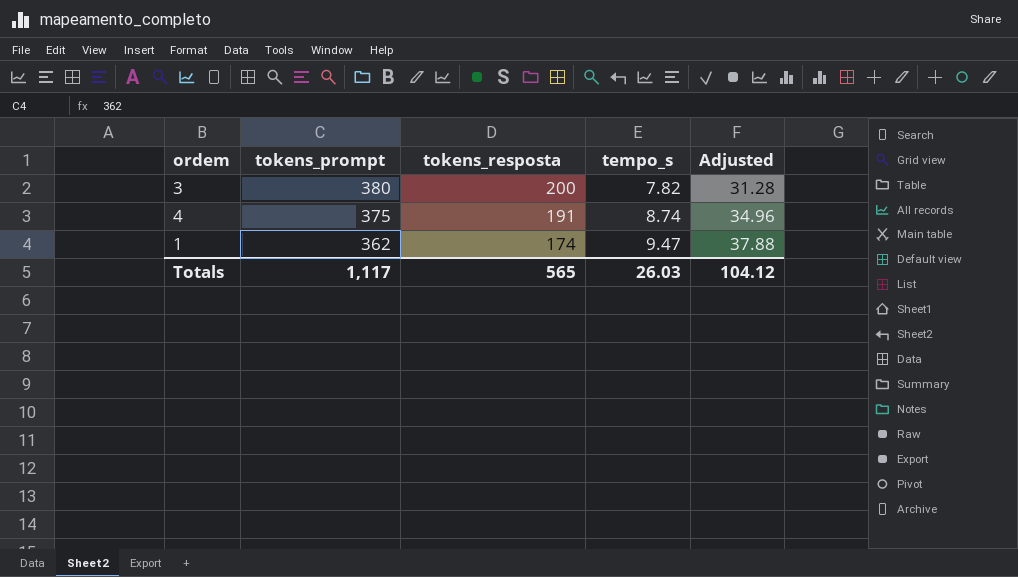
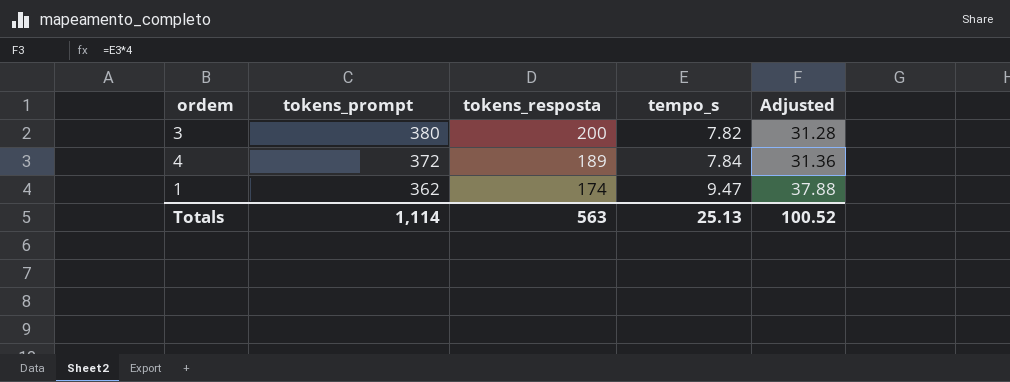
4 | tokens_prompt: 375 -> 372
4 | tokens_resposta: 191 -> 189
4 | tempo_s: 8.74 -> 7.84
4 | Adjusted: 34.96 -> 31.36
Totals | tokens_prompt: 1,117 -> 1,114
Totals | tokens_resposta: 565 -> 563
Totals | tempo_s: 26.03 -> 25.13
Totals | Adjusted: 104.12 -> 100.52

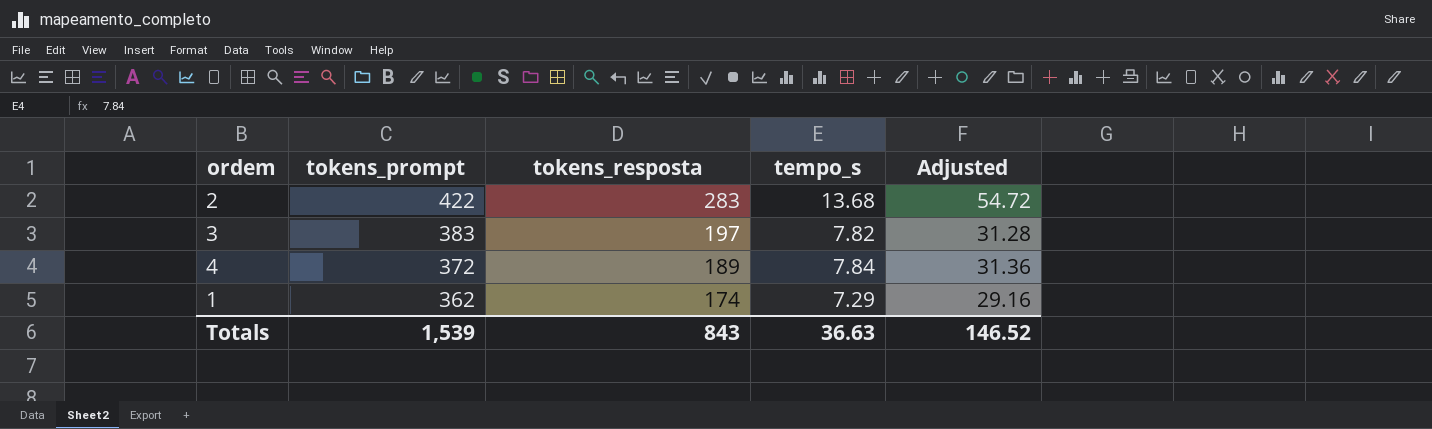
row 2: none -> 422 | 283 | 13.68 | 54.72
3 | tokens_prompt: 380 -> 383
3 | tokens_resposta: 200 -> 197
1 | tempo_s: 9.47 -> 7.29
1 | Adjusted: 37.88 -> 29.16
Totals | tokens_prompt: 1,114 -> 1,539
Totals | tokens_resposta: 563 -> 843
Totals | tempo_s: 25.13 -> 36.63
Totals | Adjusted: 100.52 -> 146.52

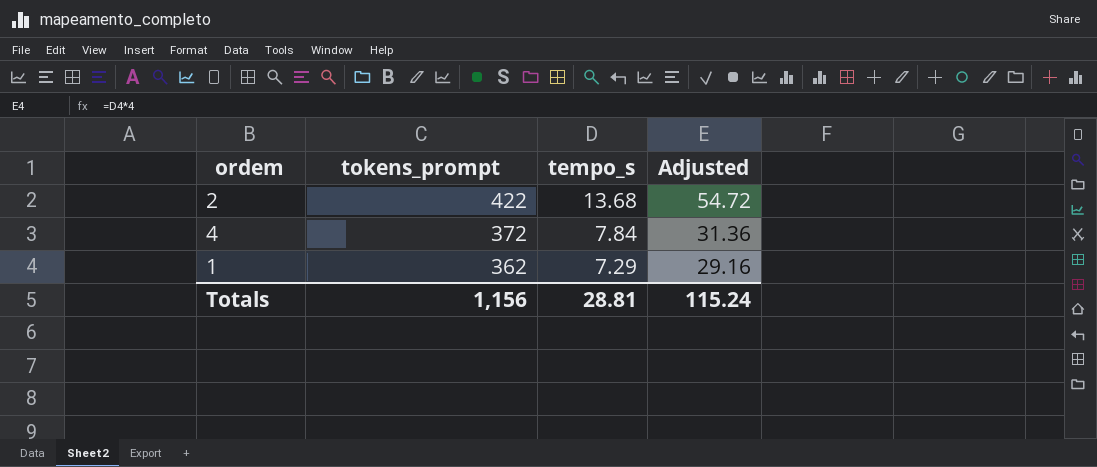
column tokens_resposta | position: 3 -> none
row 3: 383 | 197 | 7.82 | 31.28 -> none
Totals | tokens_prompt: 1,539 -> 1,156
Totals | tempo_s: 36.63 -> 28.81
Totals | Adjusted: 146.52 -> 115.24

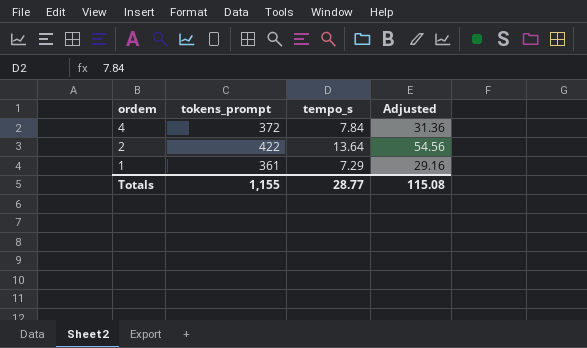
row order: tokens_prompt descending -> ordem descending
2 | tempo_s: 13.68 -> 13.64
2 | Adjusted: 54.72 -> 54.56
1 | tokens_prompt: 362 -> 361
Totals | tokens_prompt: 1,156 -> 1,155
Totals | tempo_s: 28.81 -> 28.77
Totals | Adjusted: 115.24 -> 115.08

